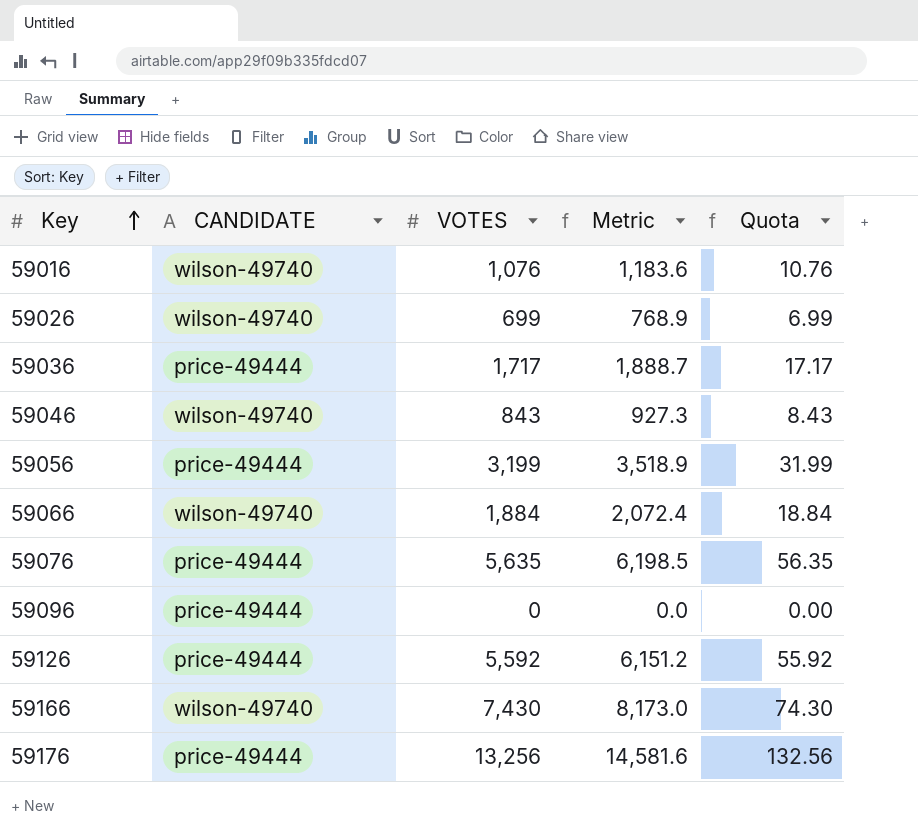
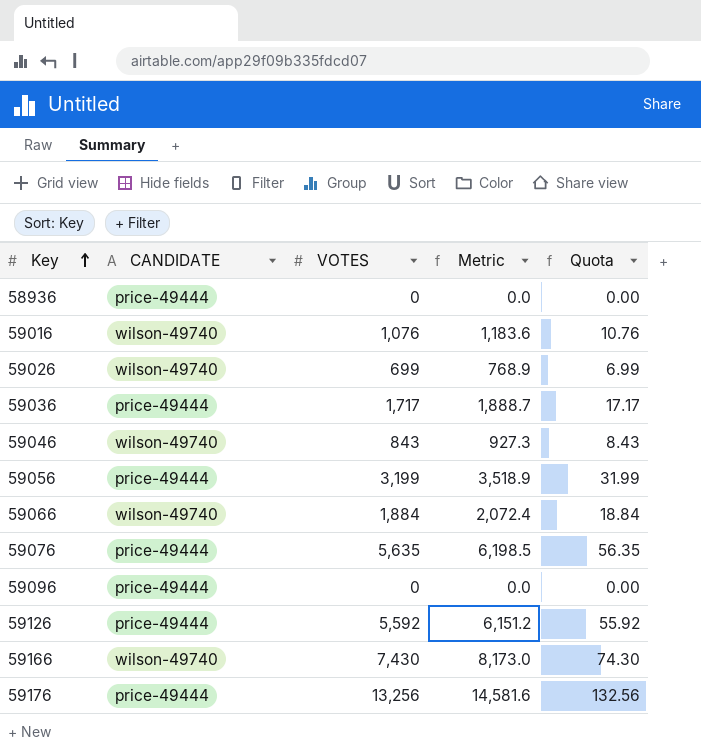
row 58936: none -> price-49444 | 0 | 0.0 | 0.00

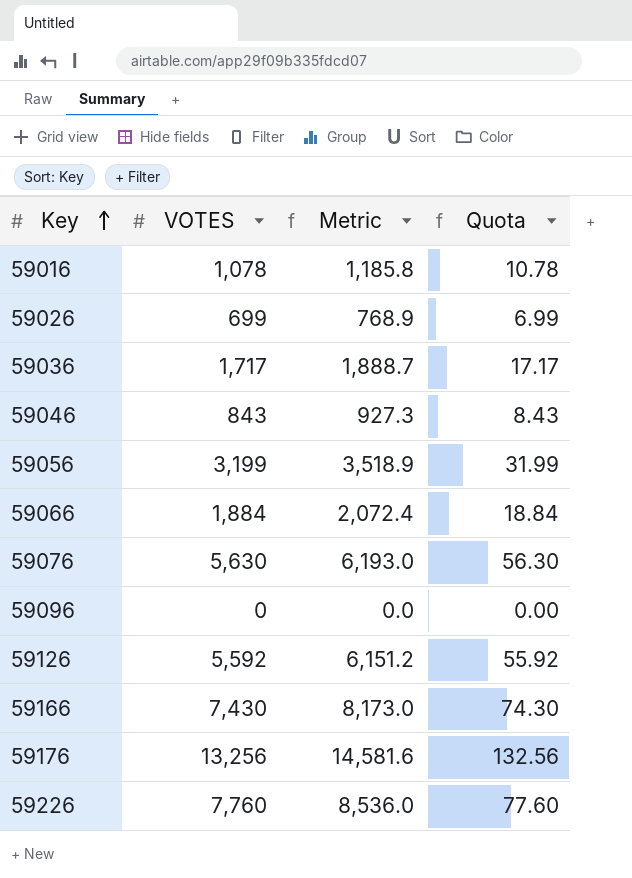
column CANDIDATE | position: 2 -> none
row 58936: price-49444 | 0 | 0.0 | 0.00 -> none
59016 | VOTES: 1,076 -> 1,078
59016 | Metric: 1,183.6 -> 1,185.8
59016 | Quota: 10.76 -> 10.78
59076 | VOTES: 5,635 -> 5,630
59076 | Metric: 6,198.5 -> 6,193.0
59076 | Quota: 56.35 -> 56.30
row 59226: none -> 7,760 | 8,536.0 | 77.60

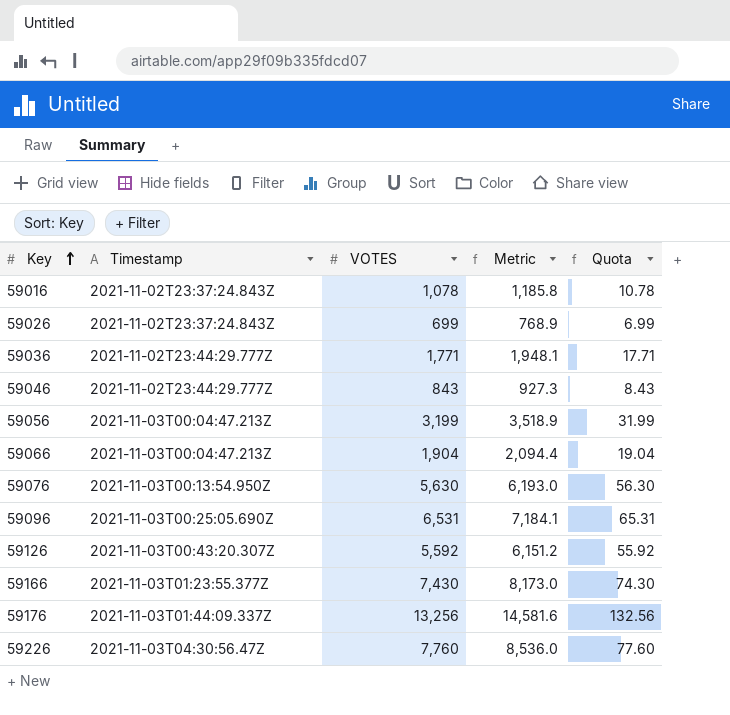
column Timestamp | position: none -> 2
59036 | VOTES: 1,717 -> 1,771
59036 | Metric: 1,888.7 -> 1,948.1
59036 | Quota: 17.17 -> 17.71
59066 | VOTES: 1,884 -> 1,904
59066 | Metric: 2,072.4 -> 2,094.4
59066 | Quota: 18.84 -> 19.04
59096 | VOTES: 0 -> 6,531
59096 | Metric: 0.0 -> 7,184.1
59096 | Quota: 0.00 -> 65.31

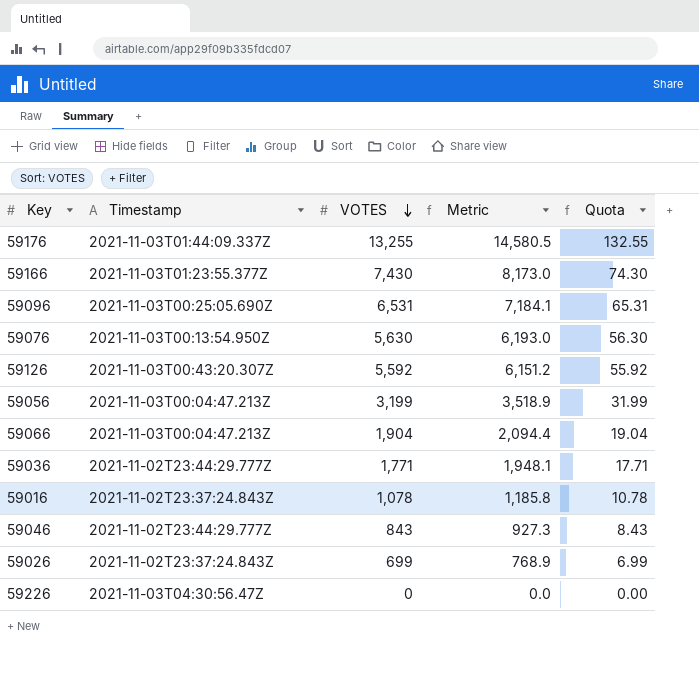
row order: Key ascending -> VOTES descending
59176 | VOTES: 13,256 -> 13,255
59176 | Metric: 14,581.6 -> 14,580.5
59176 | Quota: 132.56 -> 132.55
59226 | VOTES: 7,760 -> 0
59226 | Metric: 8,536.0 -> 0.0
59226 | Quota: 77.60 -> 0.00

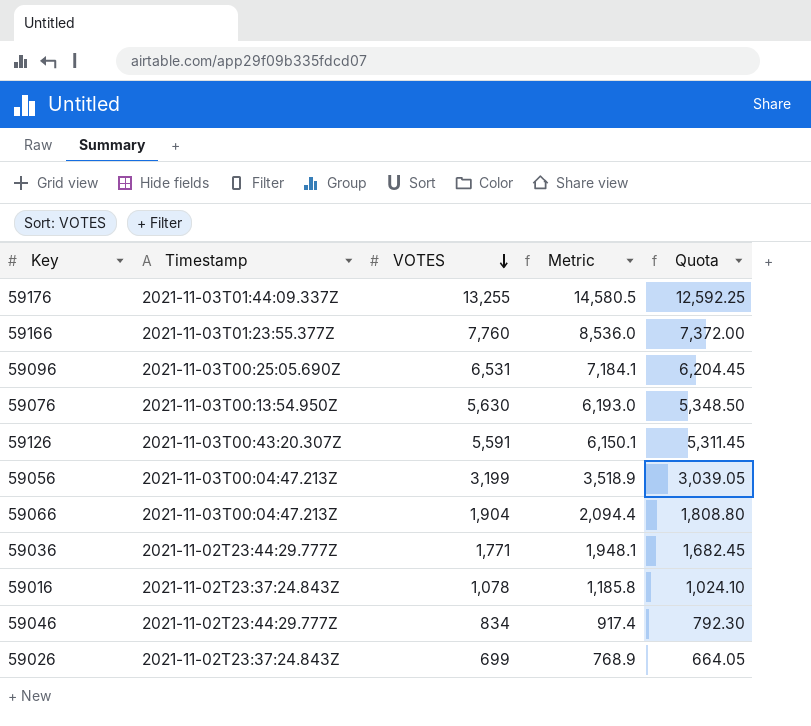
column Quota | formula: [VOTES] * 0.01 -> [VOTES] * 0.95
row 59226: 2021-11-03T04:30:56.47Z | 0 | 0.0 | 0.00 -> none
59166 | VOTES: 7,430 -> 7,760
59166 | Metric: 8,173.0 -> 8,536.0
59126 | VOTES: 5,592 -> 5,591
59126 | Metric: 6,151.2 -> 6,150.1
59046 | VOTES: 843 -> 834
59046 | Metric: 927.3 -> 917.4

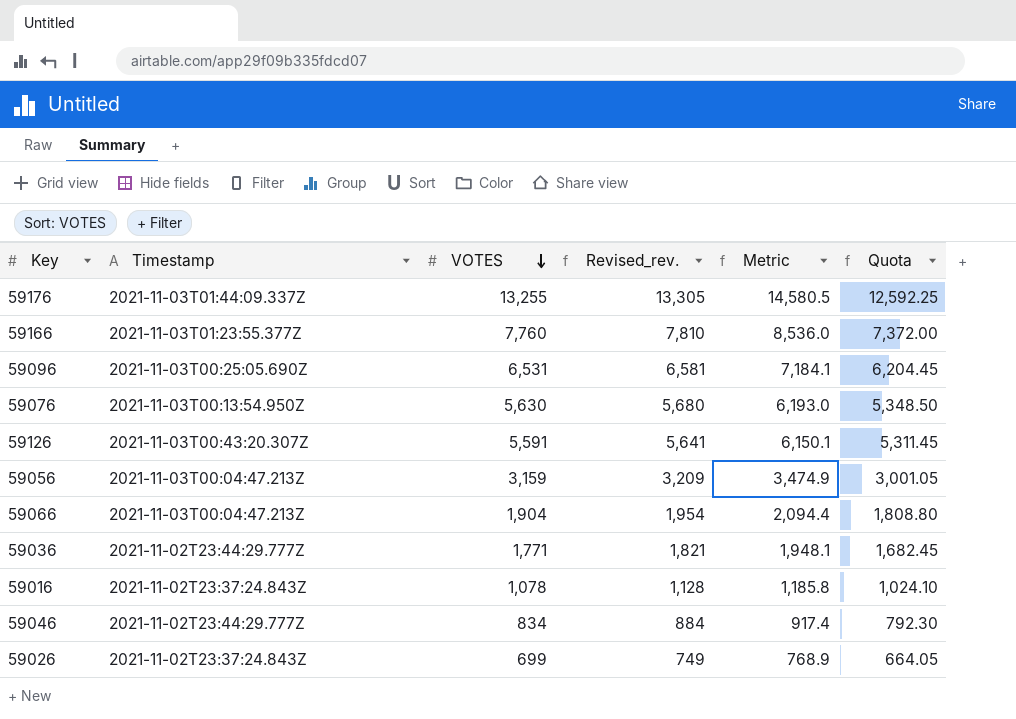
column Revised_rev. | formula: none -> [VOTES] + 50
59056 | VOTES: 3,199 -> 3,159
59056 | Metric: 3,518.9 -> 3,474.9
59056 | Quota: 3,039.05 -> 3,001.05

